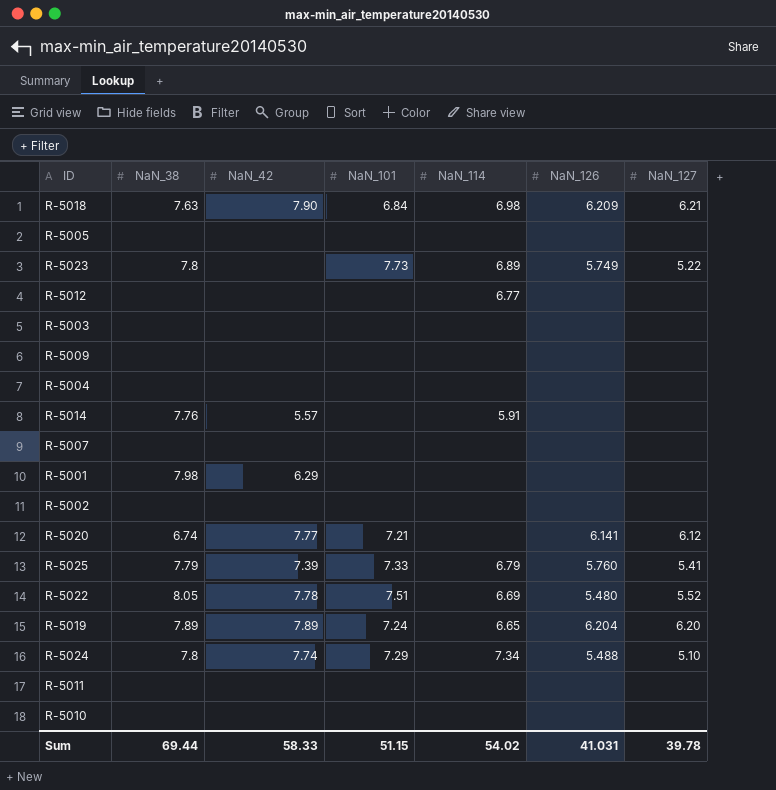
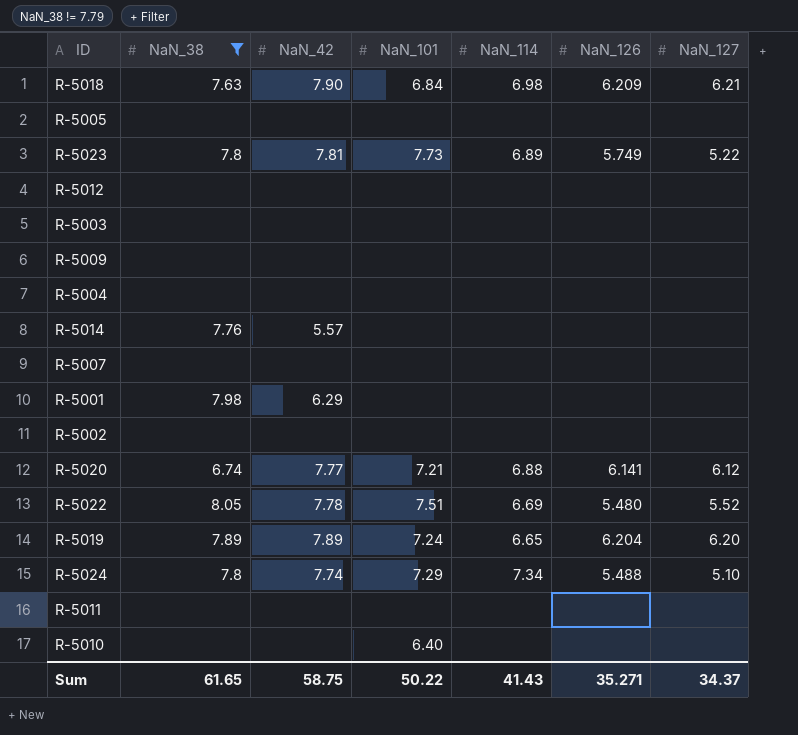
filter: none -> NaN_38 != 7.79
R-5023 | NaN_42: none -> 7.81
R-5012 | NaN_114: 6.77 -> none
R-5014 | NaN_114: 5.91 -> none
R-5020 | NaN_114: none -> 6.88
R-5010 | NaN_101: none -> 6.40
Sum | NaN_38: 69.44 -> 61.65
Sum | NaN_42: 58.33 -> 58.75
Sum | NaN_101: 51.15 -> 50.22
Sum | NaN_114: 54.02 -> 41.43
Sum | NaN_126: 41.031 -> 35.271
Sum | NaN_127: 39.78 -> 34.37

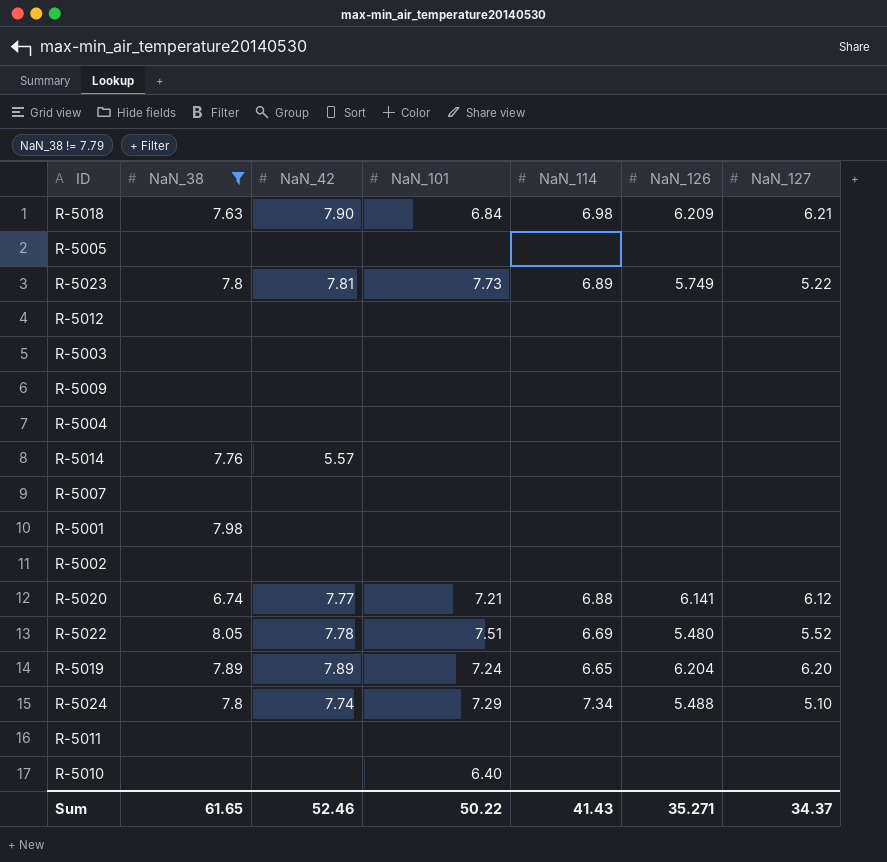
R-5001 | NaN_42: 6.29 -> none
Sum | NaN_42: 58.75 -> 52.46

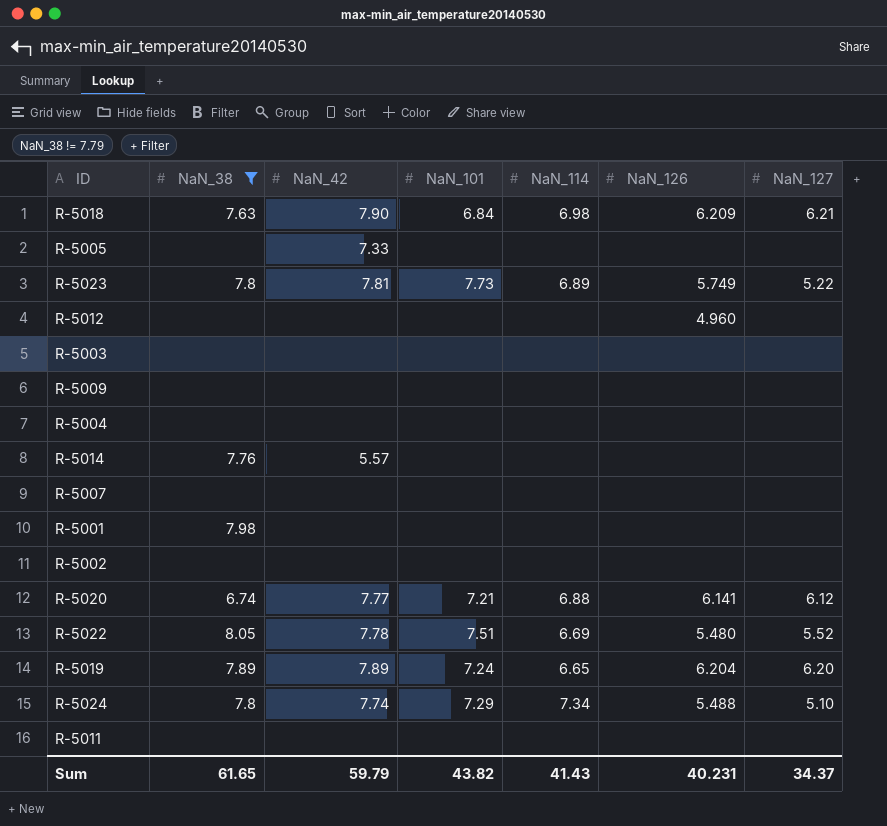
row R-5010: none | none | 6.40 | none | none | none -> none
R-5005 | NaN_42: none -> 7.33
R-5012 | NaN_126: none -> 4.960
Sum | NaN_42: 52.46 -> 59.79
Sum | NaN_101: 50.22 -> 43.82
Sum | NaN_126: 35.271 -> 40.231

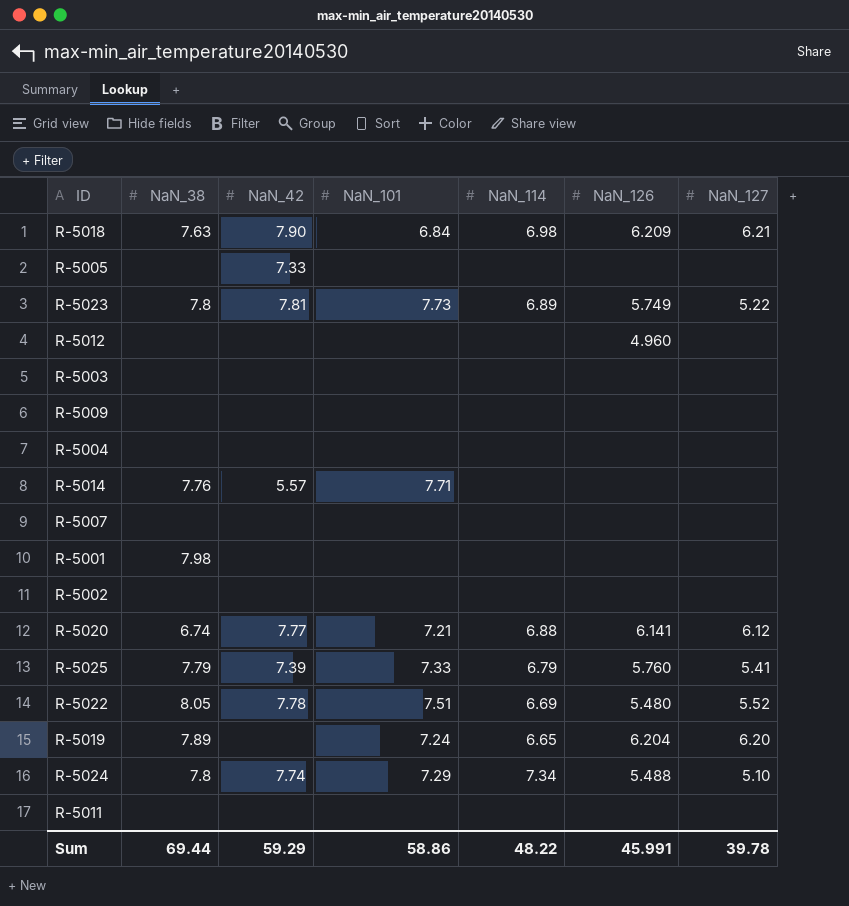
filter: NaN_38 != 7.79 -> none
R-5014 | NaN_101: none -> 7.71
R-5019 | NaN_42: 7.89 -> none
Sum | NaN_38: 61.65 -> 69.44
Sum | NaN_42: 59.79 -> 59.29
Sum | NaN_101: 43.82 -> 58.86
Sum | NaN_114: 41.43 -> 48.22
Sum | NaN_126: 40.231 -> 45.991
Sum | NaN_127: 34.37 -> 39.78

